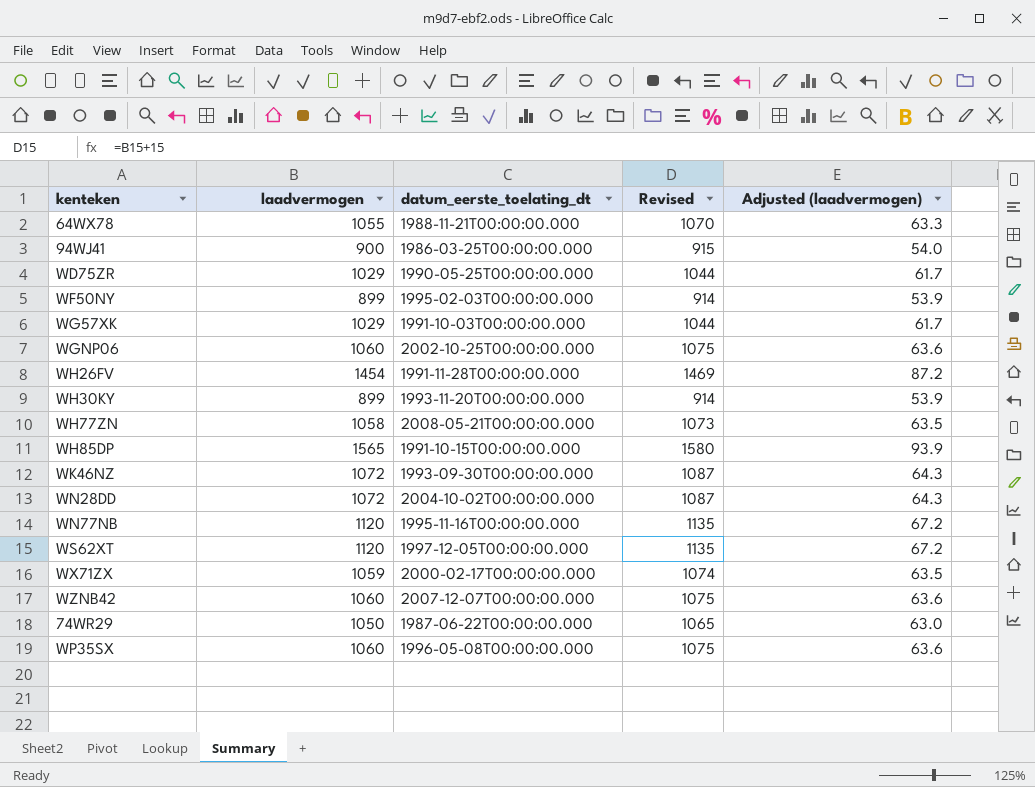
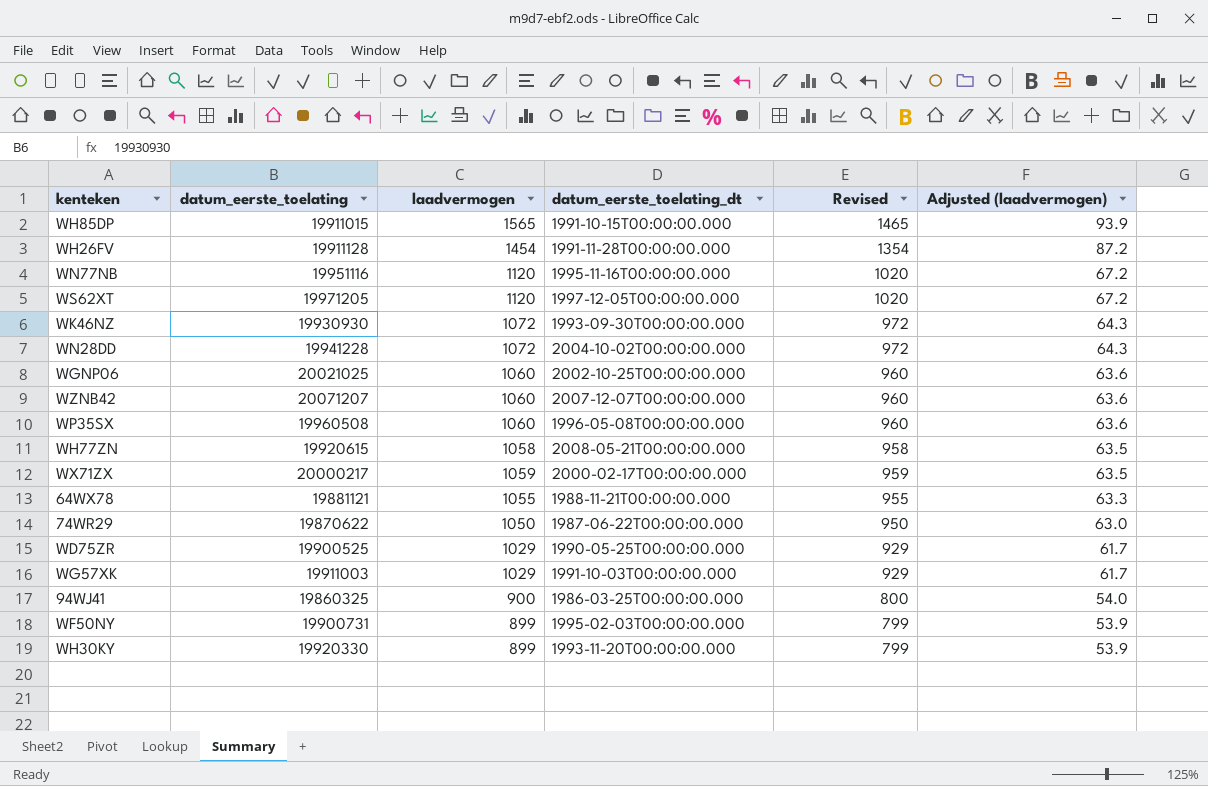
row order: none -> Adjusted (laadvermogen) descending
column datum_eerste_toelating | position: none -> 2
column Revised | formula: [laadvermogen] + 15 -> [laadvermogen] - 100

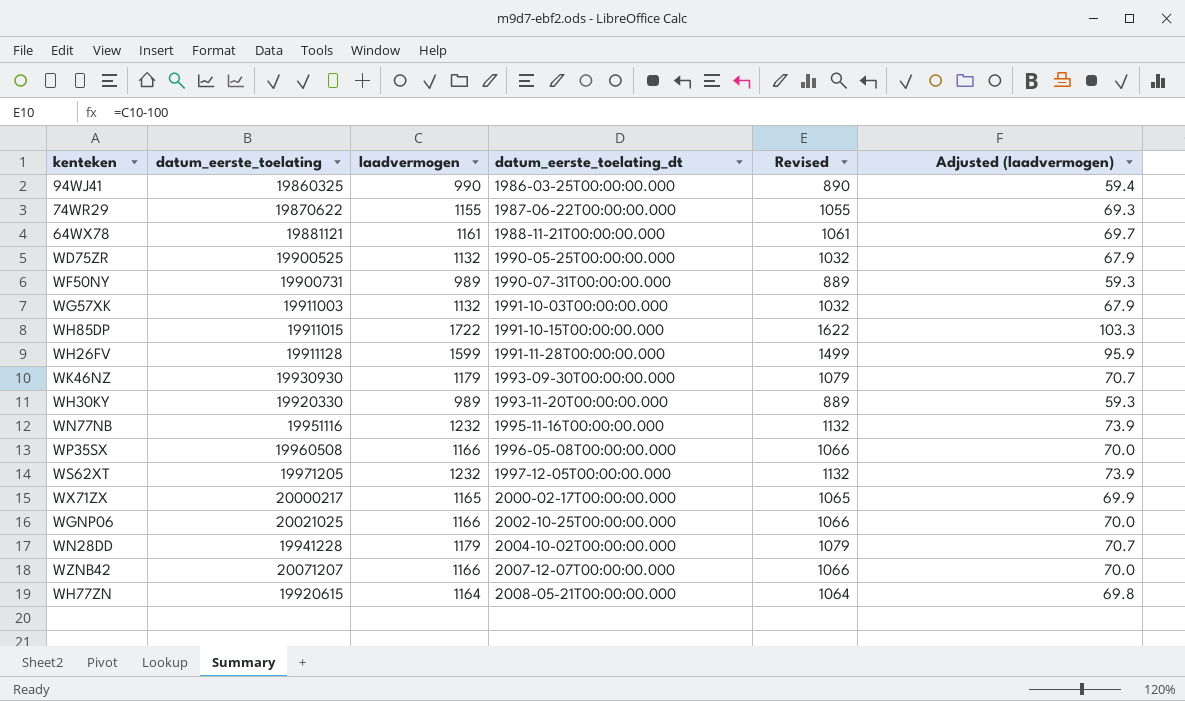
row order: Adjusted (laadvermogen) descending -> datum_eerste_toelating_dt ascending
94WJ41 | laadvermogen: 900 -> 990
94WJ41 | Revised: 800 -> 890
94WJ41 | Adjusted (laadvermogen): 54.0 -> 59.4
74WR29 | laadvermogen: 1050 -> 1155
74WR29 | Revised: 950 -> 1055
74WR29 | Adjusted (laadvermogen): 63.0 -> 69.3
64WX78 | laadvermogen: 1055 -> 1161
64WX78 | Revised: 955 -> 1061
64WX78 | Adjusted (laadvermogen): 63.3 -> 69.7
WD75ZR | laadvermogen: 1029 -> 1132
WD75ZR | Revised: 929 -> 1032
WD75ZR | Adjusted (laadvermogen): 61.7 -> 67.9
WF50NY | laadvermogen: 899 -> 989
WF50NY | datum_eerste_toelating_dt: 1995-02-03T00:00:00.000 -> 1990-07-31T00:00:00.000
WF50NY | Revised: 799 -> 889
WF50NY | Adjusted (laadvermogen): 53.9 -> 59.3
WG57XK | laadvermogen: 1029 -> 1132
WG57XK | Revised: 929 -> 1032
WG57XK | Adjusted (laadvermogen): 61.7 -> 67.9
WH85DP | laadvermogen: 1565 -> 1722
WH85DP | Revised: 1465 -> 1622
WH85DP | Adjusted (laadvermogen): 93.9 -> 103.3
WH26FV | laadvermogen: 1454 -> 1599
WH26FV | Revised: 1354 -> 1499
WH26FV | Adjusted (laadvermogen): 87.2 -> 95.9
WK46NZ | laadvermogen: 1072 -> 1179
WK46NZ | Revised: 972 -> 1079
WK46NZ | Adjusted (laadvermogen): 64.3 -> 70.7
WH30KY | laadvermogen: 899 -> 989
WH30KY | Revised: 799 -> 889
WH30KY | Adjusted (laadvermogen): 53.9 -> 59.3
WN77NB | laadvermogen: 1120 -> 1232
WN77NB | Revised: 1020 -> 1132
WN77NB | Adjusted (laadvermogen): 67.2 -> 73.9
WP35SX | laadvermogen: 1060 -> 1166
WP35SX | Revised: 960 -> 1066
WP35SX | Adjusted (laadvermogen): 63.6 -> 70.0
WS62XT | laadvermogen: 1120 -> 1232
WS62XT | Revised: 1020 -> 1132
WS62XT | Adjusted (laadvermogen): 67.2 -> 73.9
WX71ZX | laadvermogen: 1059 -> 1165
WX71ZX | Revised: 959 -> 1065
WX71ZX | Adjusted (laadvermogen): 63.5 -> 69.9
WGNP06 | laadvermogen: 1060 -> 1166
WGNP06 | Revised: 960 -> 1066
WGNP06 | Adjusted (laadvermogen): 63.6 -> 70.0
WN28DD | laadvermogen: 1072 -> 1179
WN28DD | Revised: 972 -> 1079
WN28DD | Adjusted (laadvermogen): 64.3 -> 70.7
WZNB42 | laadvermogen: 1060 -> 1166
WZNB42 | Revised: 960 -> 1066
WZNB42 | Adjusted (laadvermogen): 63.6 -> 70.0
WH77ZN | laadvermogen: 1058 -> 1164
WH77ZN | Revised: 958 -> 1064
WH77ZN | Adjusted (laadvermogen): 63.5 -> 69.8

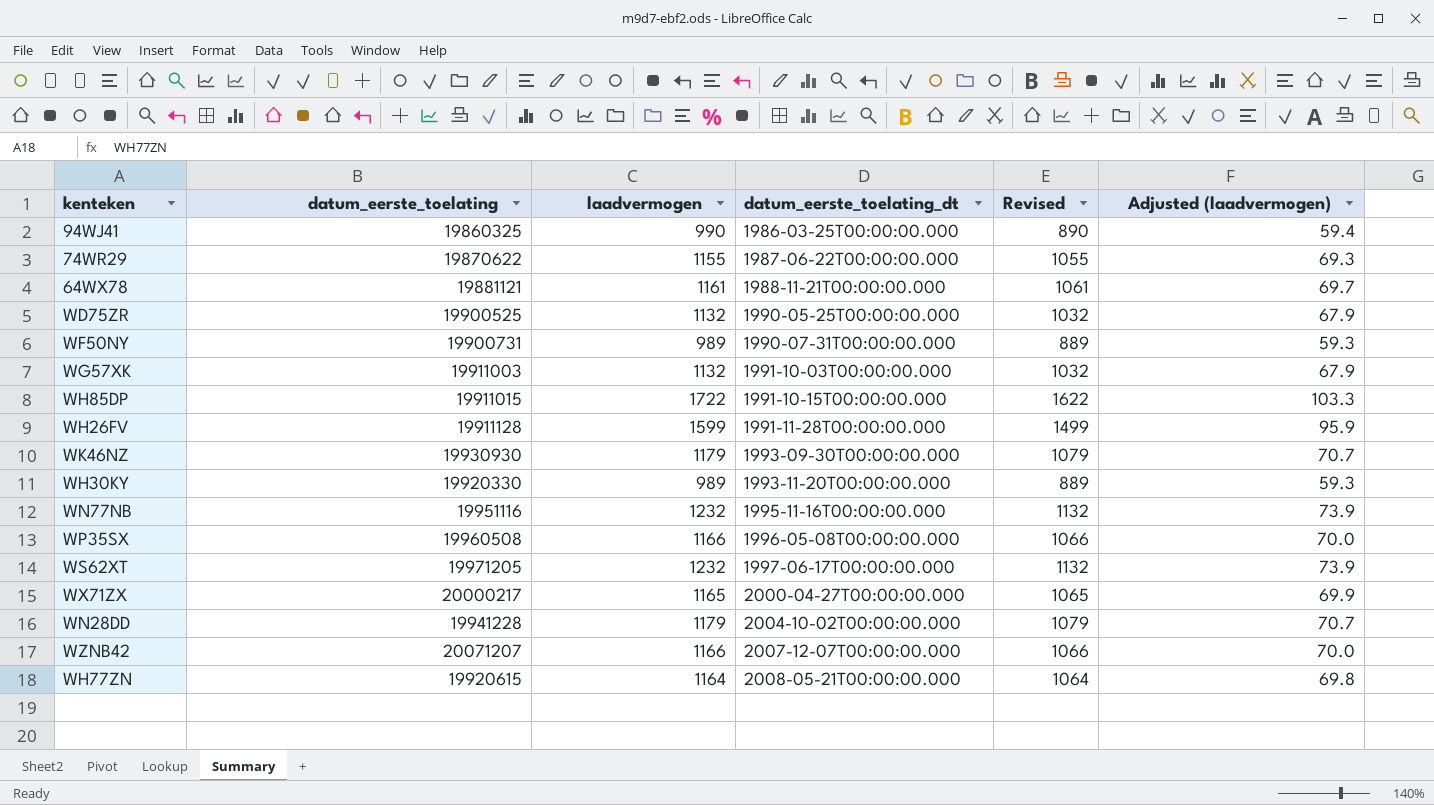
row WGNP06: 20021025 | 1166 | 2002-10-25T00:00:00.000 | 1066 | 70.0 -> none
WS62XT | datum_eerste_toelating_dt: 1997-12-05T00:00:00.000 -> 1997-06-17T00:00:00.000
WX71ZX | datum_eerste_toelating_dt: 2000-02-17T00:00:00.000 -> 2000-04-27T00:00:00.000

